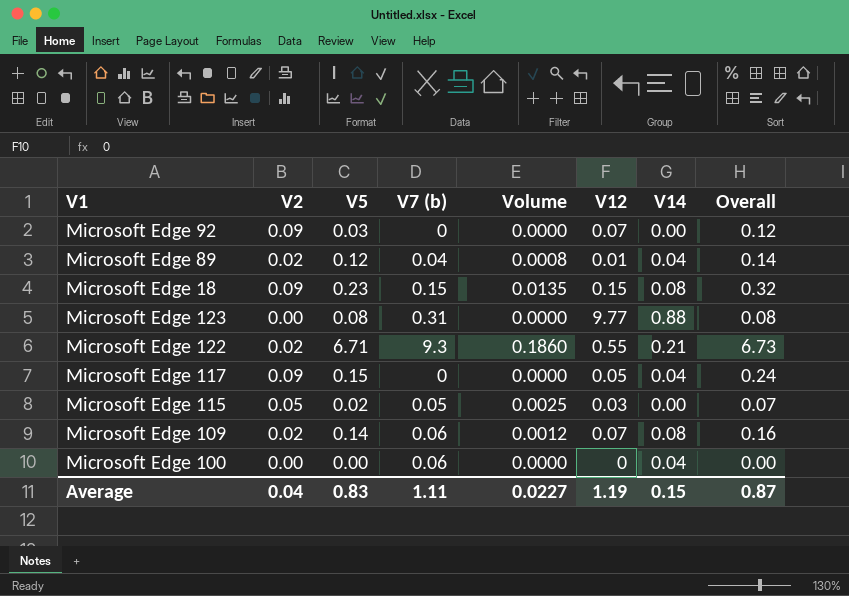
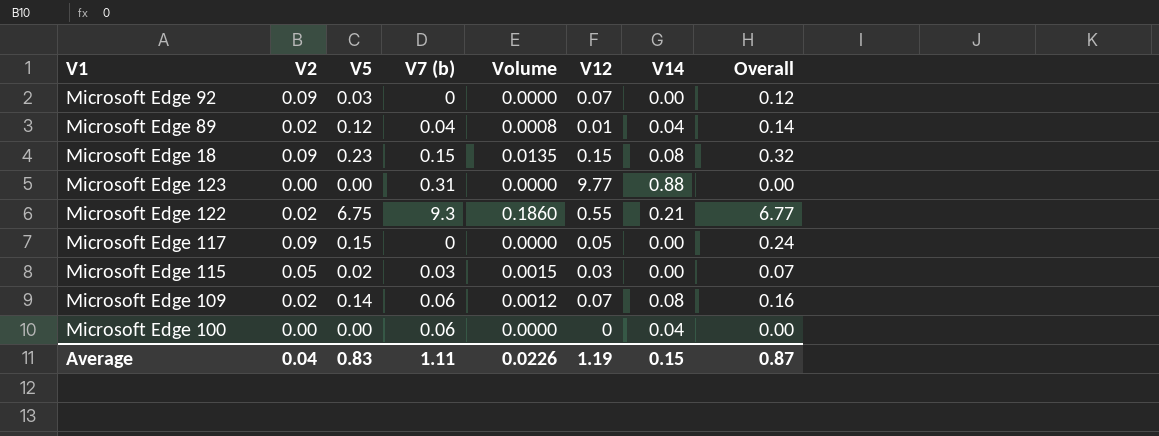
Microsoft Edge 123 | V5: 0.08 -> 0.00
Microsoft Edge 123 | Overall: 0.08 -> 0.00
Microsoft Edge 122 | V5: 6.71 -> 6.75
Microsoft Edge 122 | Overall: 6.73 -> 6.77
Microsoft Edge 117 | V14: 0.04 -> 0.00
Microsoft Edge 115 | V7 (b): 0.05 -> 0.03
Microsoft Edge 115 | Volume: 0.0025 -> 0.0015
Average | Volume: 0.0227 -> 0.0226

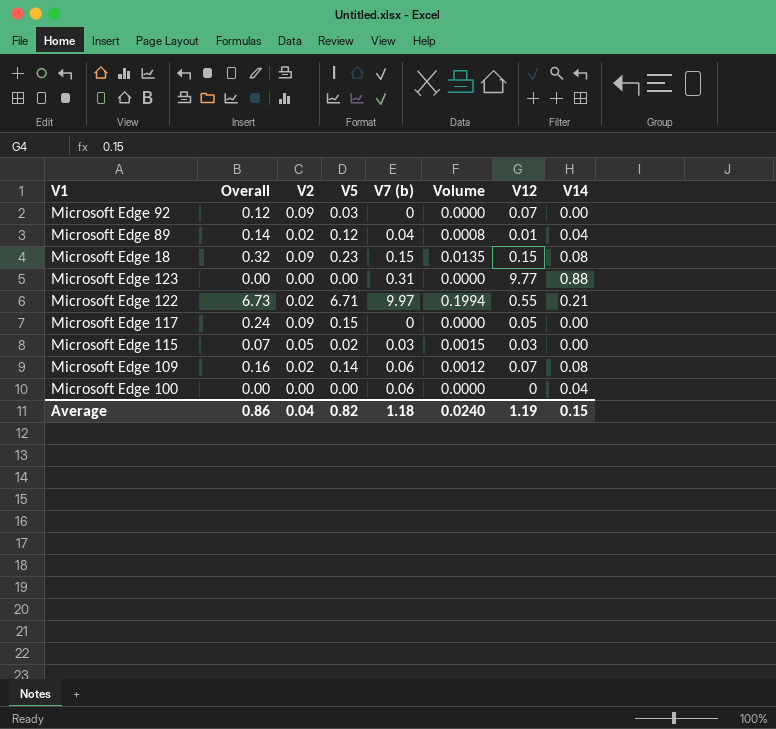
column Overall | position: 8 -> 2
Microsoft Edge 122 | Overall: 6.77 -> 6.73
Microsoft Edge 122 | V5: 6.75 -> 6.71
Microsoft Edge 122 | V7 (b): 9.3 -> 9.97
Microsoft Edge 122 | Volume: 0.1860 -> 0.1994
Average | Overall: 0.87 -> 0.86
Average | V5: 0.83 -> 0.82
Average | V7 (b): 1.11 -> 1.18
Average | Volume: 0.0226 -> 0.0240

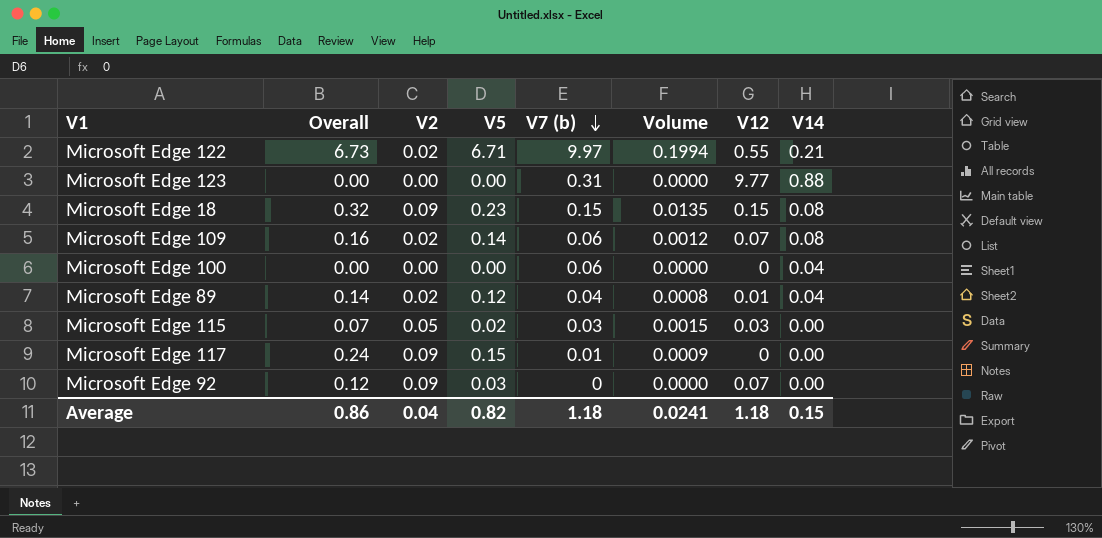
row order: none -> V7 (b) descending
Microsoft Edge 117 | V7 (b): 0 -> 0.01
Microsoft Edge 117 | Volume: 0.0000 -> 0.0009
Microsoft Edge 117 | V12: 0.05 -> 0
Average | Volume: 0.0240 -> 0.0241
Average | V12: 1.19 -> 1.18

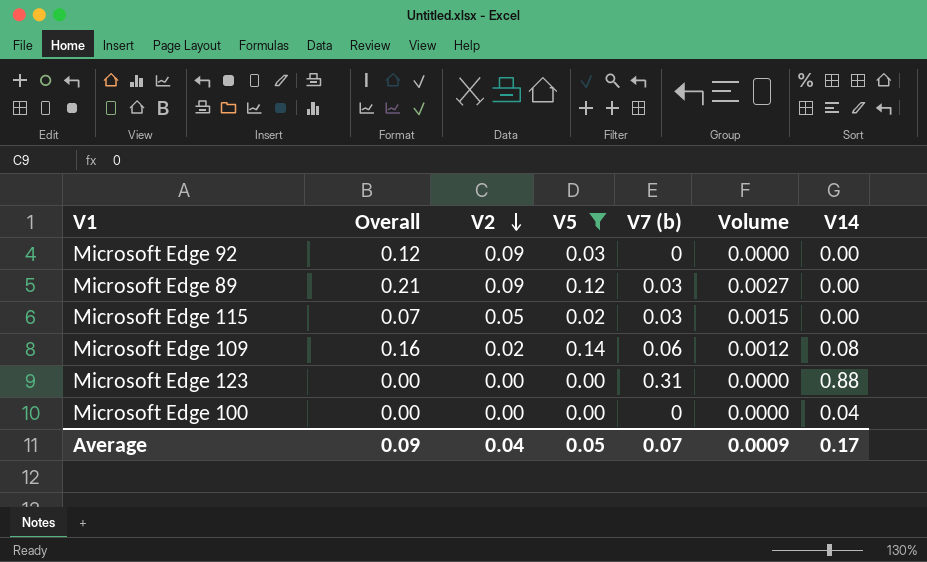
filter: none -> V5 <= 0.14
row order: V7 (b) descending -> V2 descending
column V12 | position: 7 -> none
Microsoft Edge 89 | Overall: 0.14 -> 0.21
Microsoft Edge 89 | V2: 0.02 -> 0.09
Microsoft Edge 89 | V7 (b): 0.04 -> 0.03
Microsoft Edge 89 | Volume: 0.0008 -> 0.0027
Microsoft Edge 89 | V14: 0.04 -> 0.00
Microsoft Edge 100 | V7 (b): 0.06 -> 0
Average | Overall: 0.86 -> 0.09
Average | V5: 0.82 -> 0.05
Average | V7 (b): 1.18 -> 0.07
Average | Volume: 0.0241 -> 0.0009
Average | V14: 0.15 -> 0.17

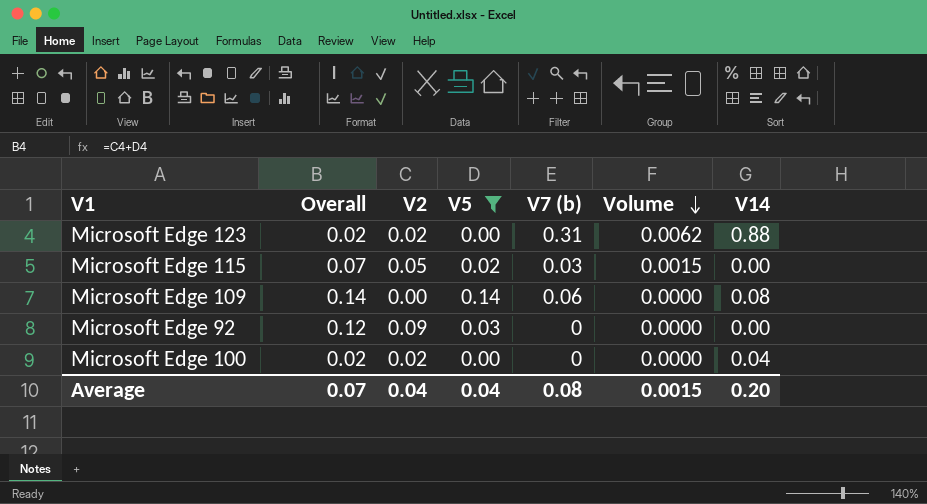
row order: V2 descending -> Volume descending
row Microsoft Edge 89: 0.21 | 0.09 | 0.12 | 0.03 | 0.0027 | 0.00 -> none
Microsoft Edge 123 | Overall: 0.00 -> 0.02
Microsoft Edge 123 | V2: 0.00 -> 0.02
Microsoft Edge 123 | Volume: 0.0000 -> 0.0062
Microsoft Edge 109 | Overall: 0.16 -> 0.14
Microsoft Edge 109 | V2: 0.02 -> 0.00
Microsoft Edge 109 | Volume: 0.0012 -> 0.0000
Microsoft Edge 100 | Overall: 0.00 -> 0.02
Microsoft Edge 100 | V2: 0.00 -> 0.02
Average | Overall: 0.09 -> 0.07
Average | V5: 0.05 -> 0.04
Average | V7 (b): 0.07 -> 0.08
Average | Volume: 0.0009 -> 0.0015
Average | V14: 0.17 -> 0.20

